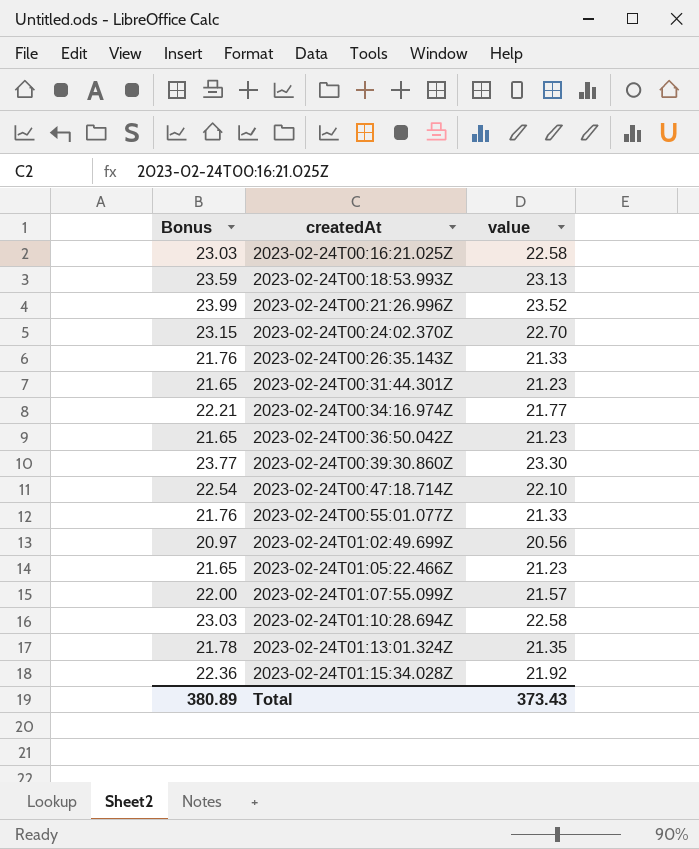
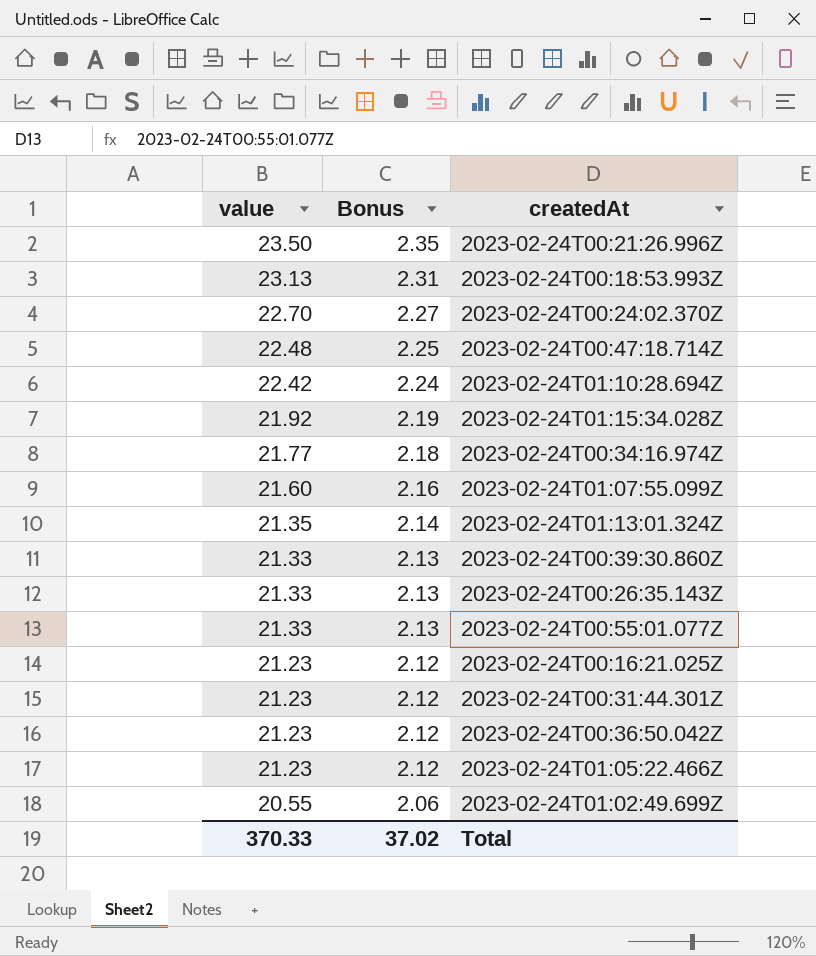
row order: createdAt ascending -> value descending
column value | position: 3 -> 1
column Bonus | formula: [value] * 1.02 -> [value] * 0.1
2023-02-24T00:21:26.996Z | value: 23.52 -> 23.50
2023-02-24T00:47:18.714Z | value: 22.10 -> 22.48
2023-02-24T01:10:28.694Z | value: 22.58 -> 22.42
2023-02-24T01:07:55.099Z | value: 21.57 -> 21.60
2023-02-24T00:39:30.860Z | value: 23.30 -> 21.33
2023-02-24T00:16:21.025Z | value: 22.58 -> 21.23
2023-02-24T01:02:49.699Z | value: 20.56 -> 20.55
Total | value: 373.43 -> 370.33
Total | Bonus: 380.89 -> 37.02

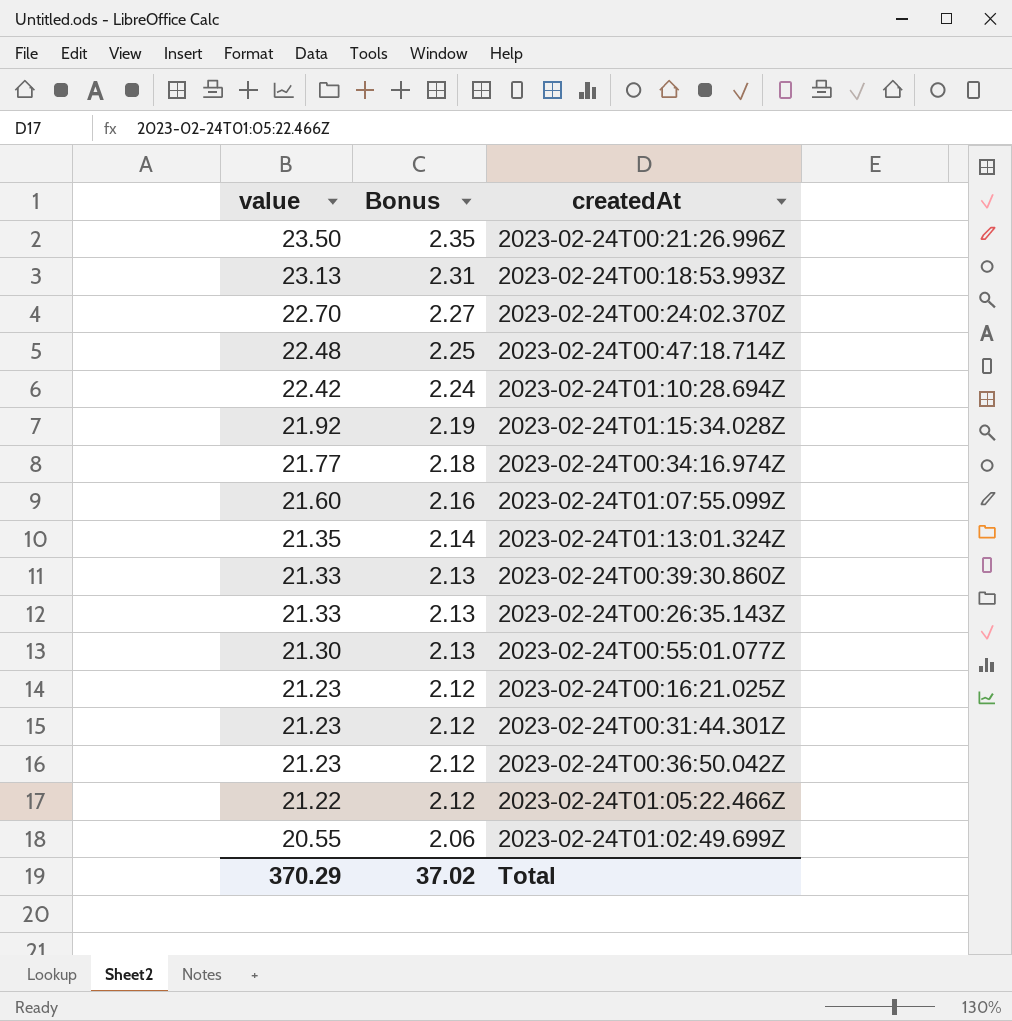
2023-02-24T00:55:01.077Z | value: 21.33 -> 21.30
2023-02-24T01:05:22.466Z | value: 21.23 -> 21.22
Total | value: 370.33 -> 370.29

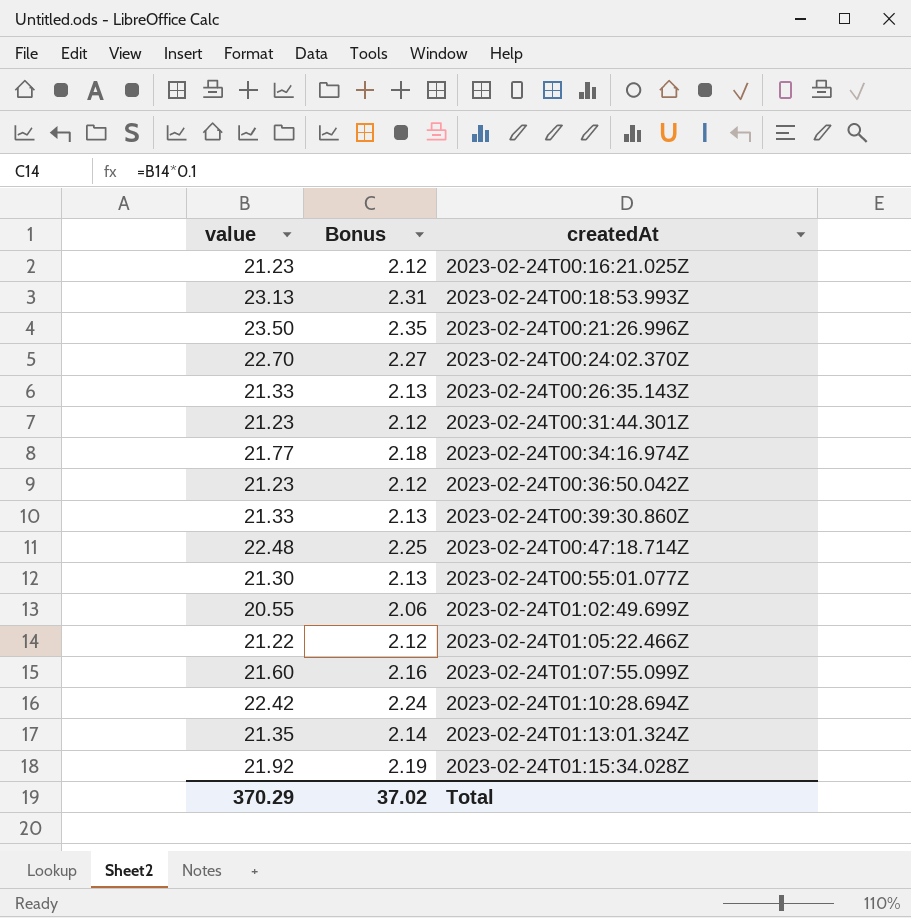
row order: value descending -> createdAt ascending

